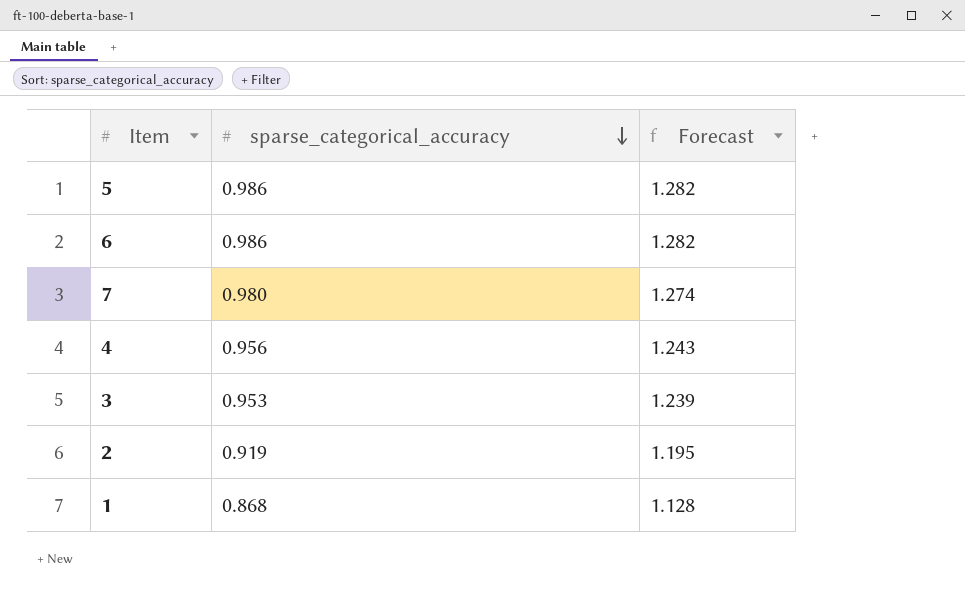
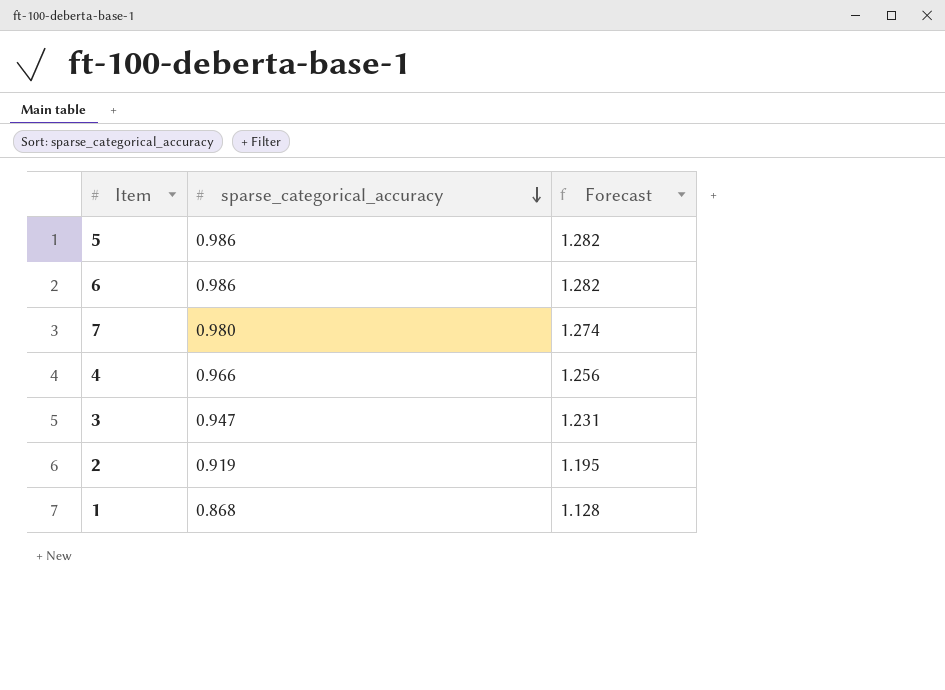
4 | sparse_categorical_accuracy: 0.956 -> 0.966
4 | Forecast: 1.243 -> 1.256
3 | sparse_categorical_accuracy: 0.953 -> 0.947
3 | Forecast: 1.239 -> 1.231

